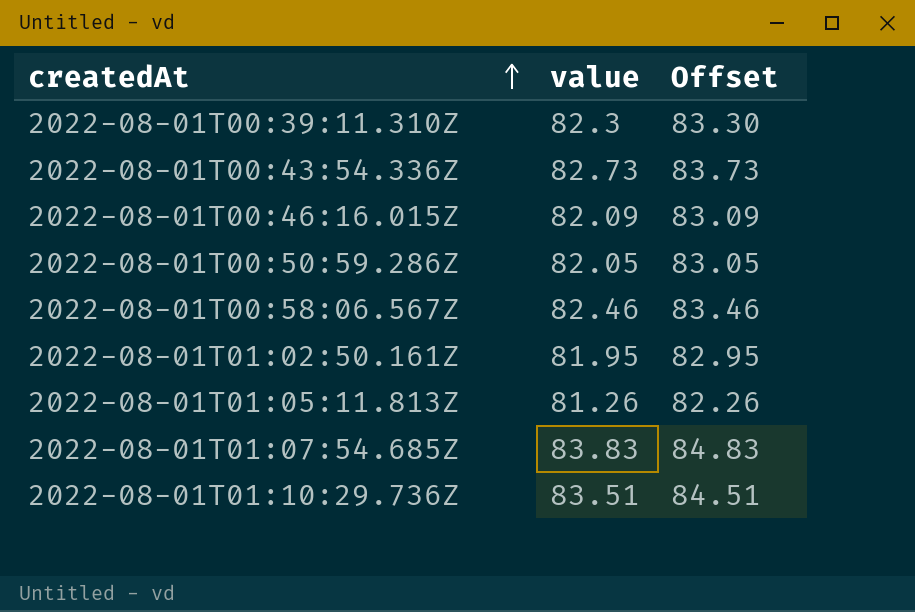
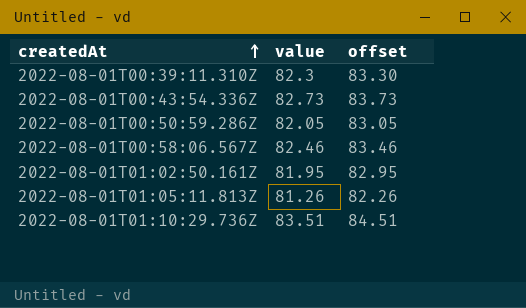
column name: Offset -> offset
row 2022-08-01T00:46:16.015Z: 82.09 | 83.09 -> none
row 2022-08-01T01:07:54.685Z: 83.83 | 84.83 -> none

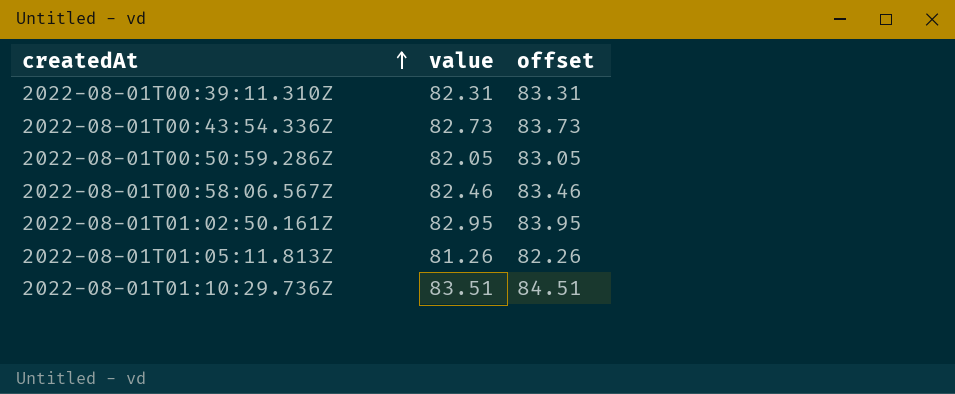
2022-08-01T00:39:11.310Z | value: 82.3 -> 82.31
2022-08-01T00:39:11.310Z | offset: 83.30 -> 83.31
2022-08-01T01:02:50.161Z | value: 81.95 -> 82.95
2022-08-01T01:02:50.161Z | offset: 82.95 -> 83.95

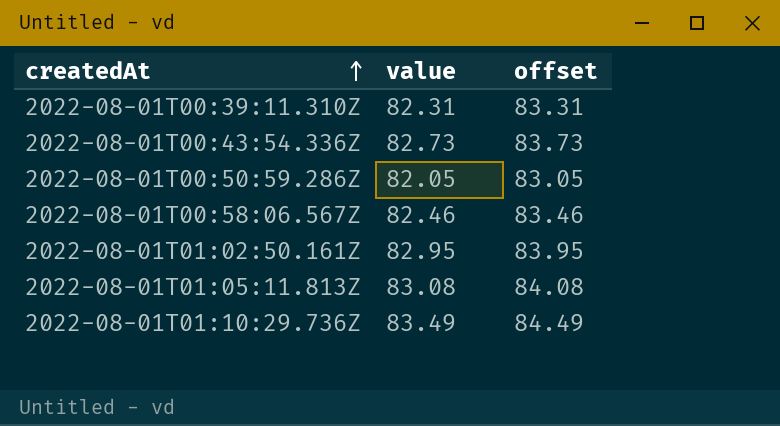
2022-08-01T01:05:11.813Z | value: 81.26 -> 83.08
2022-08-01T01:05:11.813Z | offset: 82.26 -> 84.08
2022-08-01T01:10:29.736Z | value: 83.51 -> 83.49
2022-08-01T01:10:29.736Z | offset: 84.51 -> 84.49

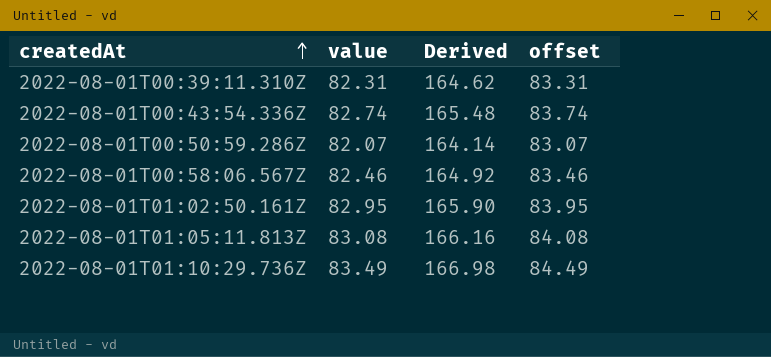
column Derived | formula: none -> [value] * 2
2022-08-01T00:43:54.336Z | value: 82.73 -> 82.74
2022-08-01T00:43:54.336Z | offset: 83.73 -> 83.74
2022-08-01T00:50:59.286Z | value: 82.05 -> 82.07
2022-08-01T00:50:59.286Z | offset: 83.05 -> 83.07

